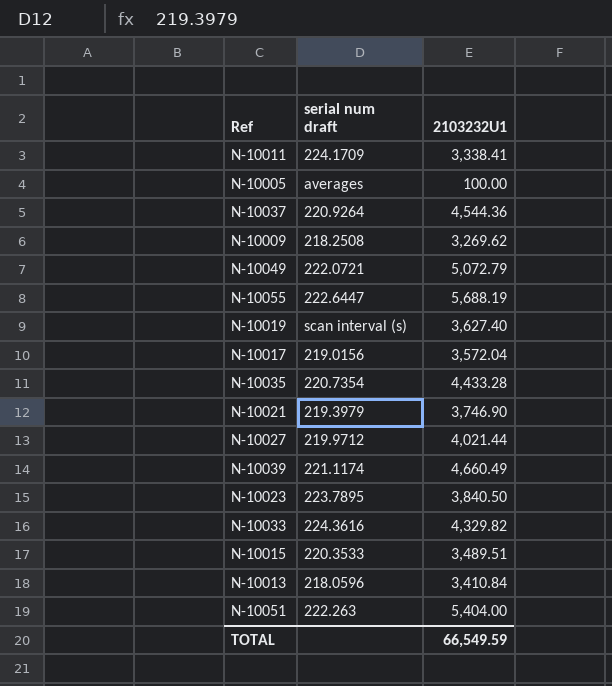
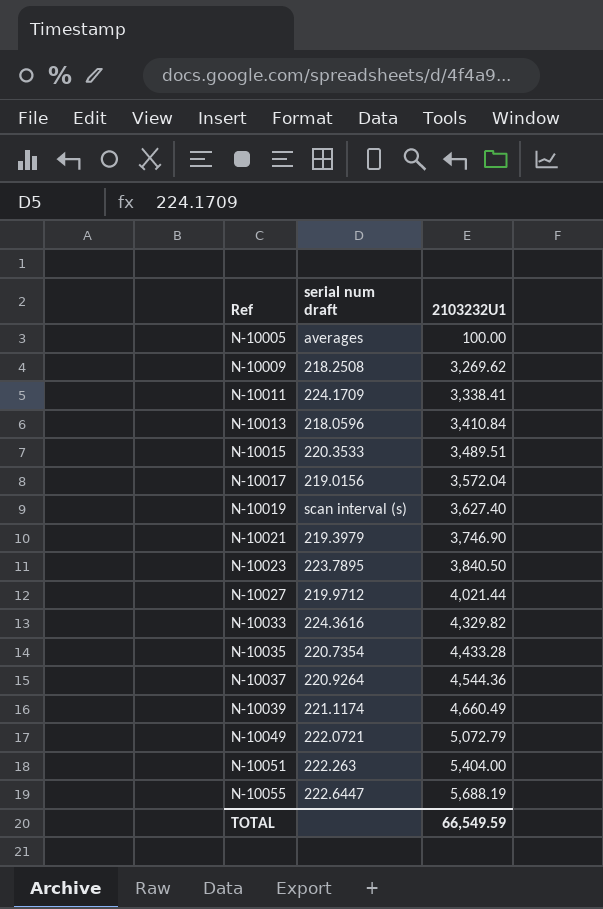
row order: none -> Ref ascending

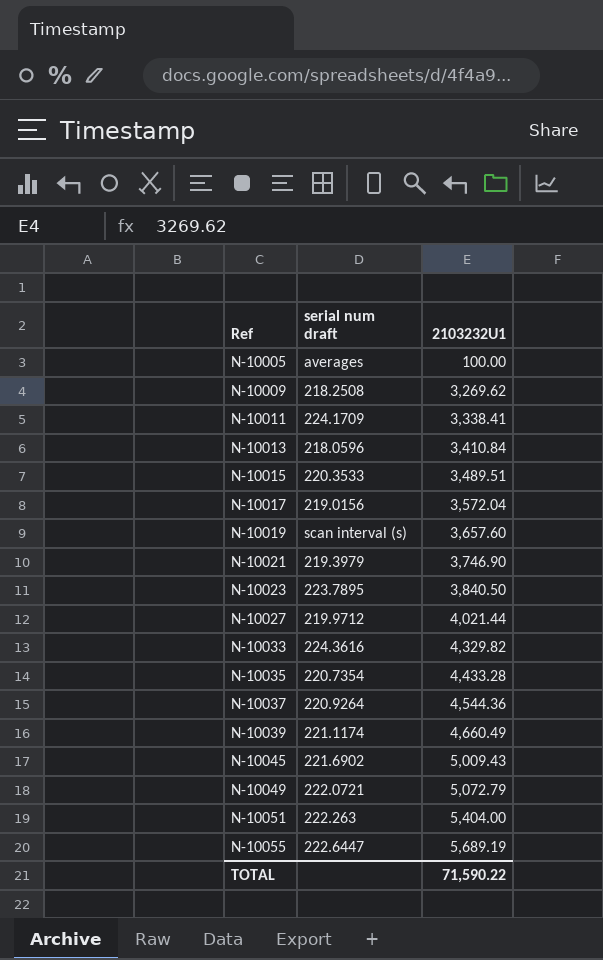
N-10019 | 2103232U1: 3,627.40 -> 3,657.60
row N-10045: none -> 221.6902 | 5,009.43
N-10055 | 2103232U1: 5,688.19 -> 5,689.19
TOTAL | 2103232U1: 66,549.59 -> 71,590.22

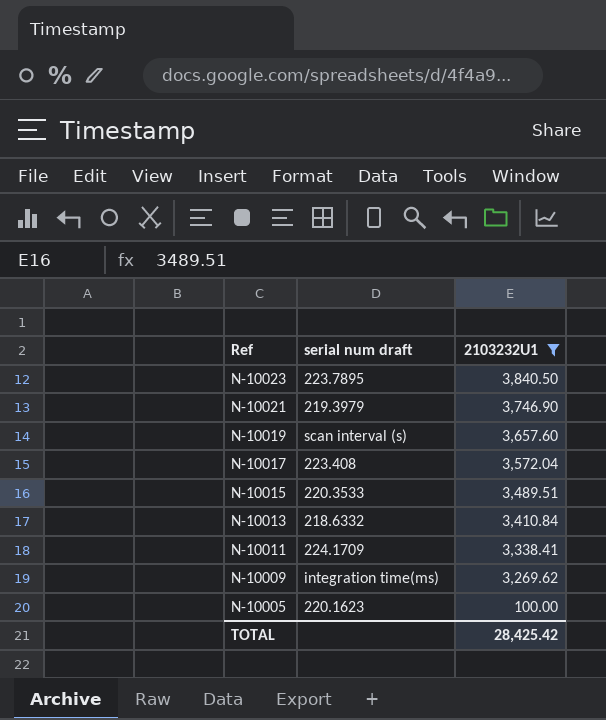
filter: none -> 2103232U1 <= 3,840.50
row order: Ref ascending -> Ref descending
N-10017 | serial num draft: 219.0156 -> 223.408
N-10013 | serial num draft: 218.0596 -> 218.6332
N-10009 | serial num draft: 218.2508 -> integration time(ms)
N-10005 | serial num draft: averages -> 220.1623
TOTAL | 2103232U1: 71,590.22 -> 28,425.42

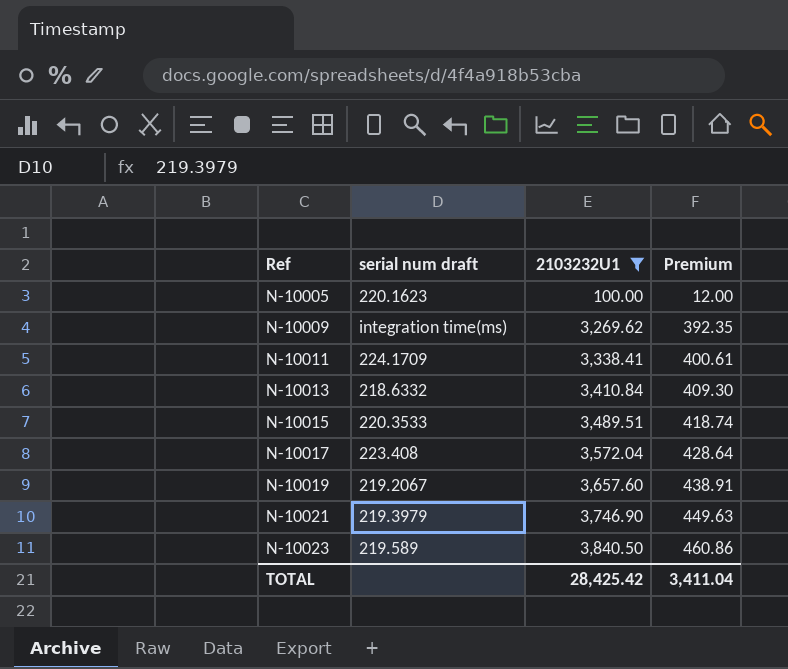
row order: Ref descending -> Ref ascending
column Premium | formula: none -> [2103232U1] * 0.12
N-10019 | serial num draft: scan interval (s) -> 219.2067
N-10023 | serial num draft: 223.7895 -> 219.589

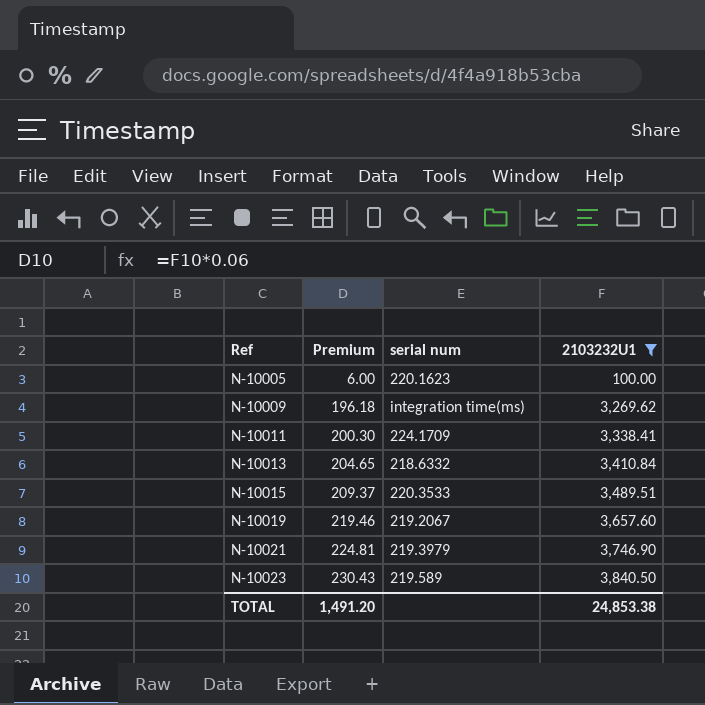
column Premium | formula: [2103232U1] * 0.12 -> [2103232U1] * 0.06
column Premium | position: 4 -> 2
column name: serial num draft -> serial num
row N-10017: 223.408 | 3,572.04 | 428.64 -> none
TOTAL | Premium: 3,411.04 -> 1,491.20
TOTAL | 2103232U1: 28,425.42 -> 24,853.38

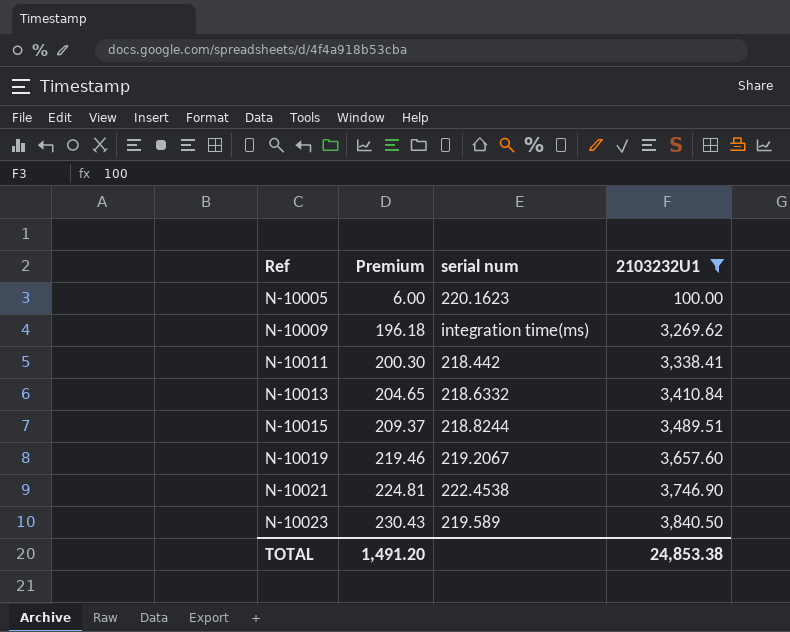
N-10011 | serial num: 224.1709 -> 218.442
N-10015 | serial num: 220.3533 -> 218.8244
N-10021 | serial num: 219.3979 -> 222.4538

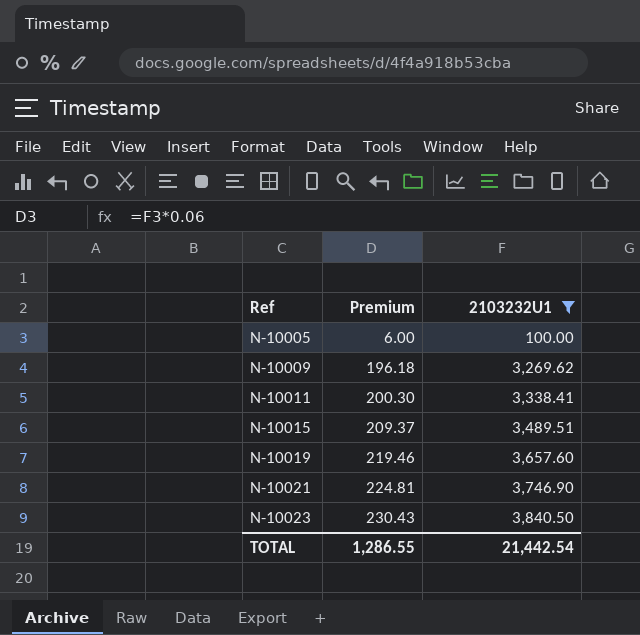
column serial num | position: 3 -> none
row N-10013: 204.65 | 218.6332 | 3,410.84 -> none
TOTAL | Premium: 1,491.20 -> 1,286.55
TOTAL | 2103232U1: 24,853.38 -> 21,442.54

